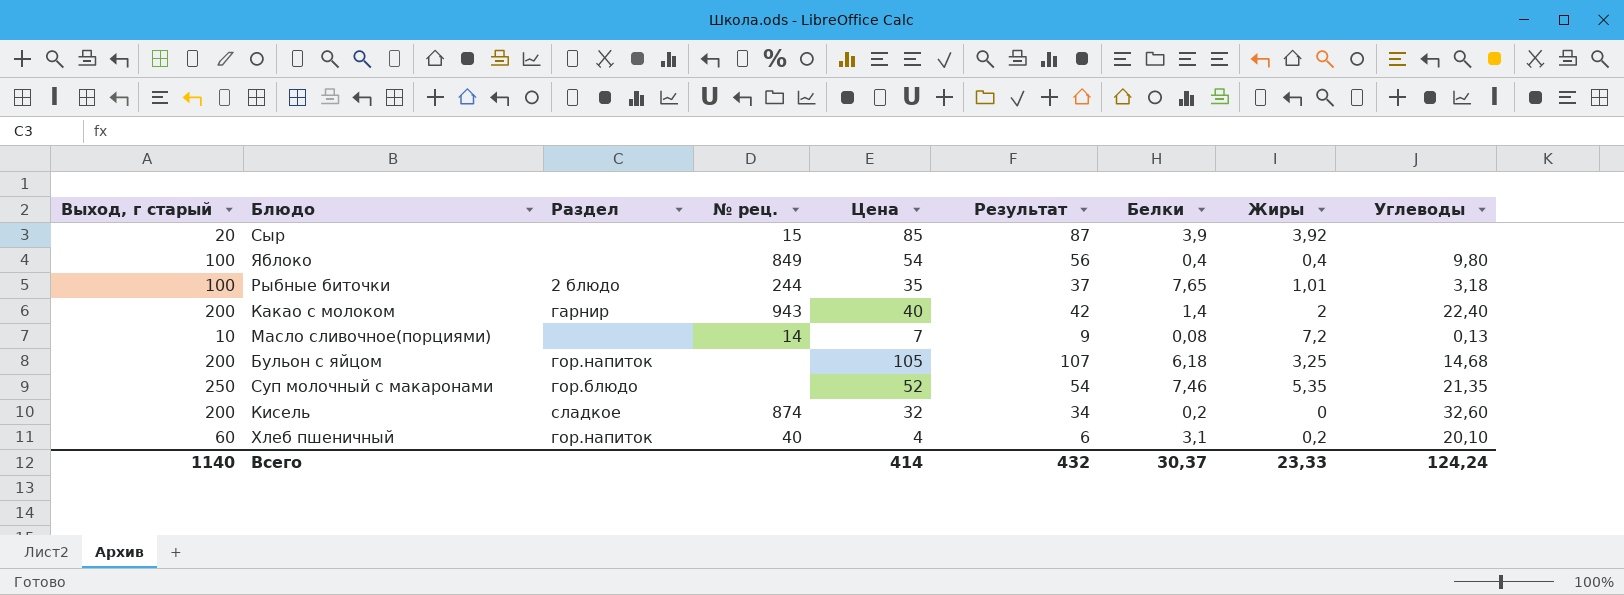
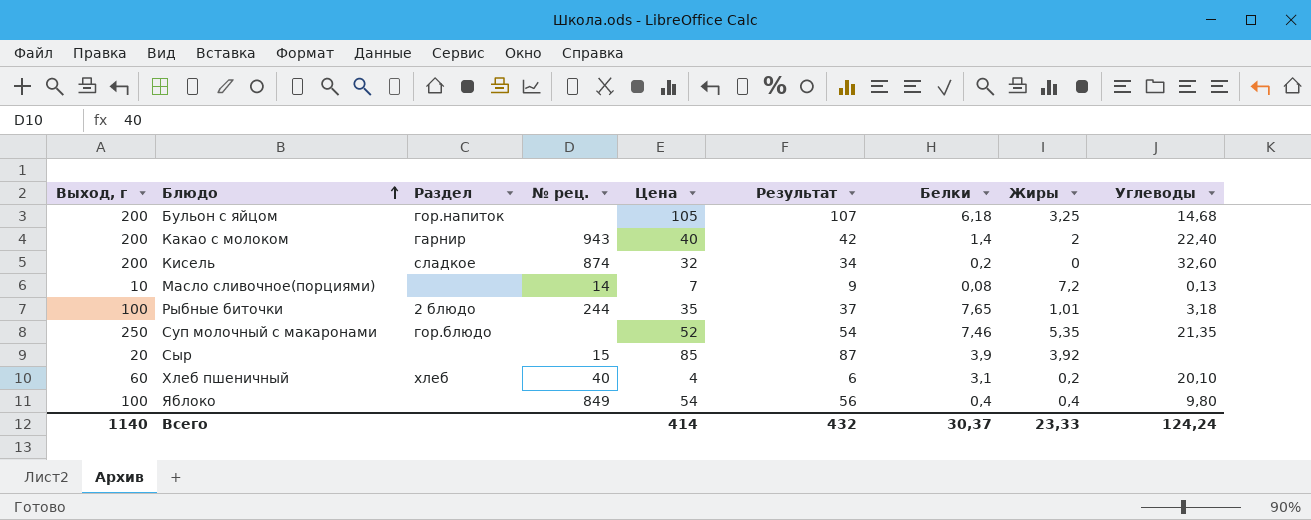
row order: none -> Блюдо ascending
column name: Выход, г старый -> Выход, г
Хлеб пшеничный | Раздел: гор.напиток -> хлеб

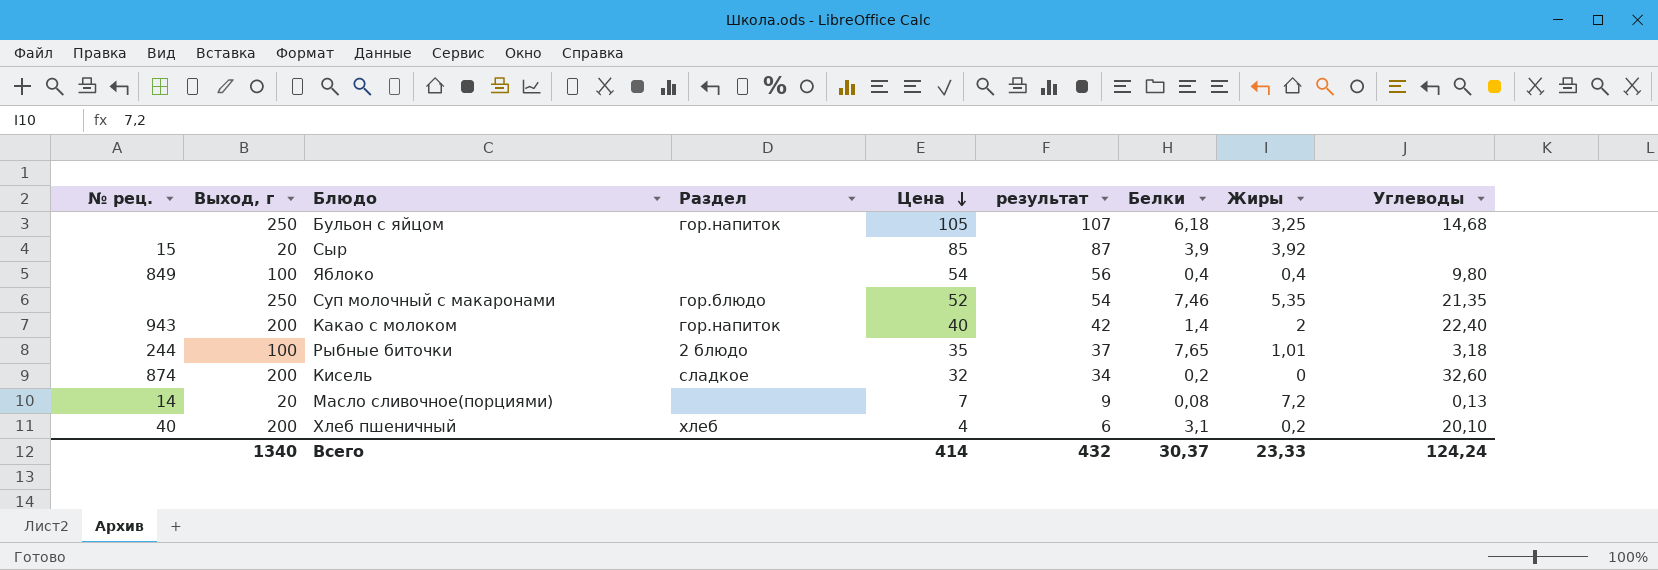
row order: Блюдо ascending -> Цена descending
column № рец. | position: 4 -> 1
column name: Результат -> результат
Бульон с яйцом | Выход, г: 200 -> 250
Какао с молоком | Раздел: гарнир -> гор.напиток
Масло сливочное(порциями) | Выход, г: 10 -> 20
Хлеб пшеничный | Выход, г: 60 -> 200
Всего | Выход, г: 1140 -> 1340

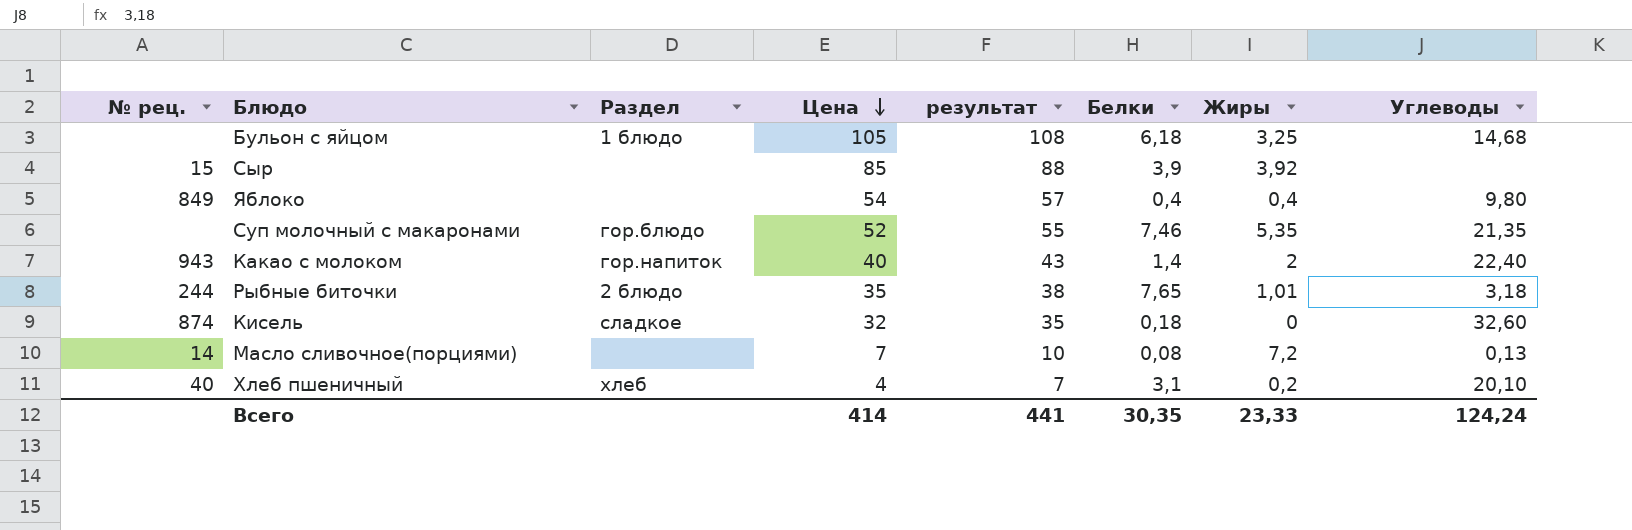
column Выход, г | position: 2 -> none
column результат | formula: [Цена] + 2 -> [Цена] + 3
Бульон с яйцом | Раздел: гор.напиток -> 1 блюдо
Кисель | Белки: 0,2 -> 0,18
Всего | результат: 432 -> 441
Всего | Белки: 30,37 -> 30,35

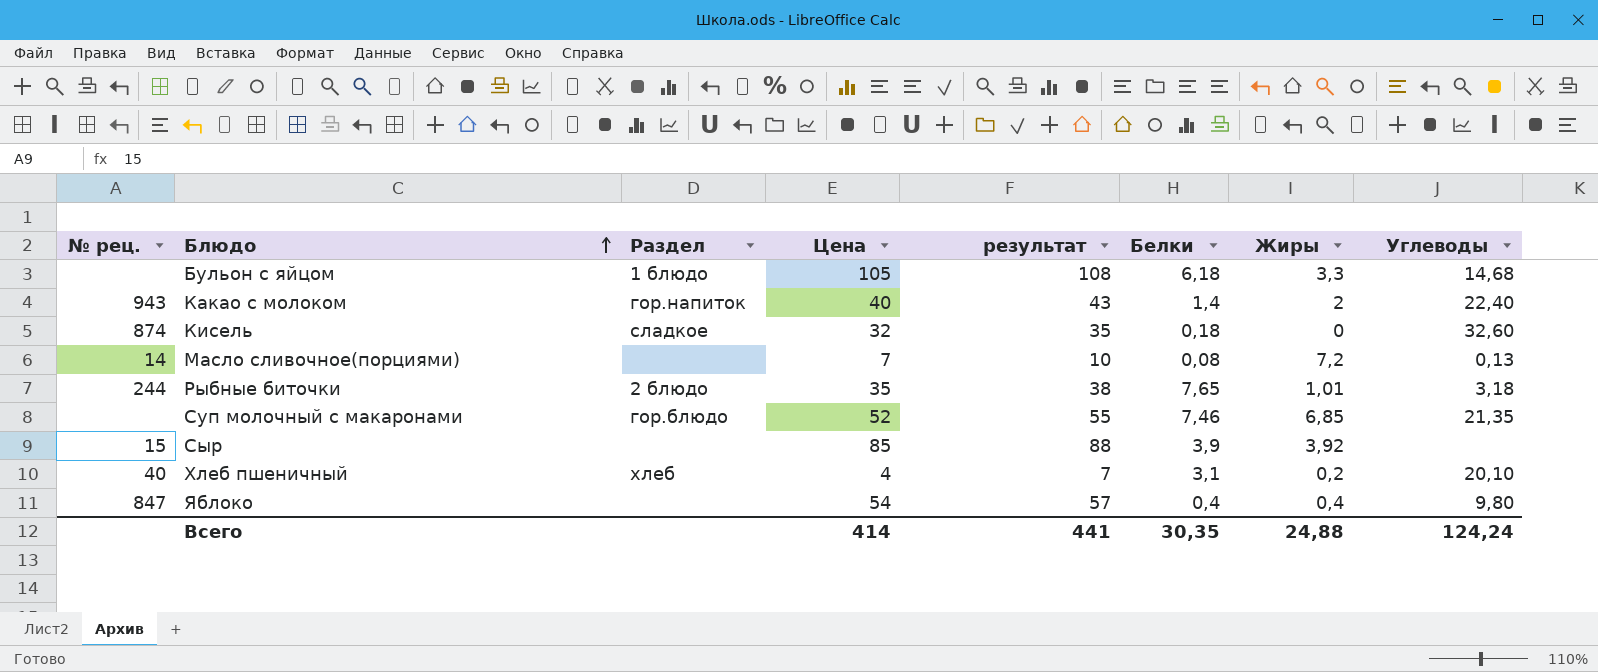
row order: Цена descending -> Блюдо ascending
Бульон с яйцом | Жиры: 3,25 -> 3,3
Суп молочный с макаронами | Жиры: 5,35 -> 6,85
Яблоко | № рец.: 849 -> 847
Всего | Жиры: 23,33 -> 24,88

